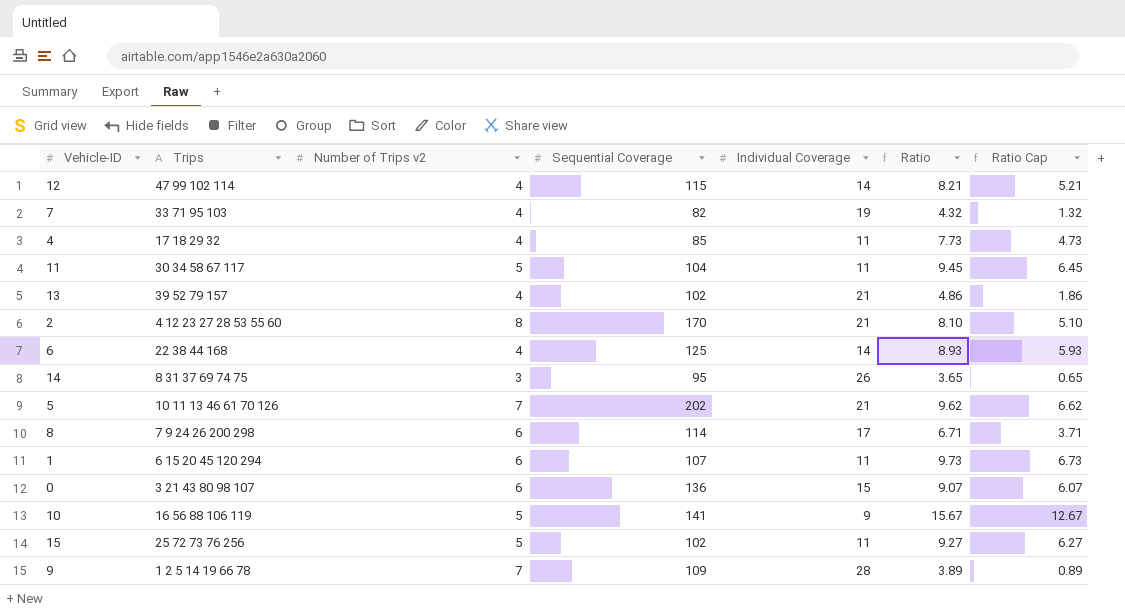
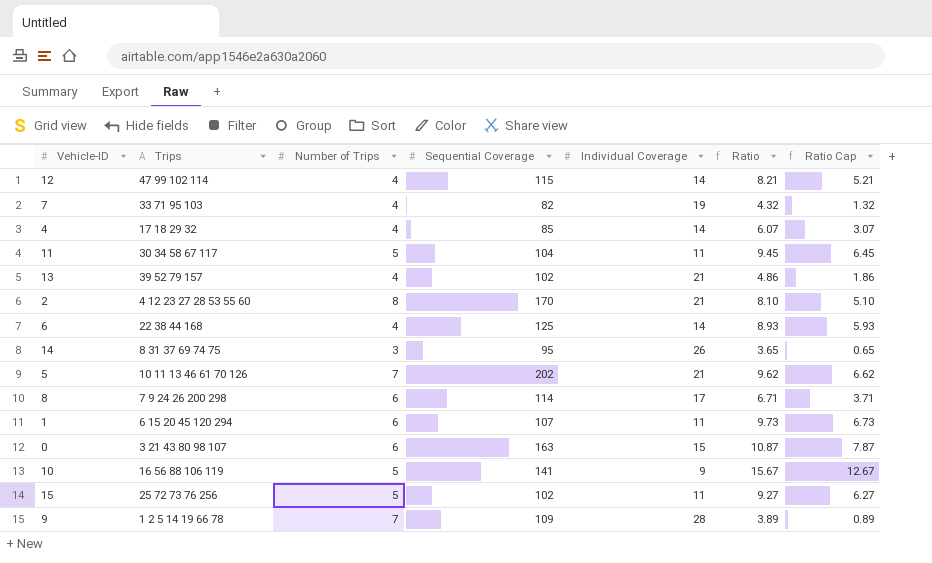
column name: Number of Trips v2 -> Number of Trips
4 | Individual Coverage: 11 -> 14
4 | Ratio: 7.73 -> 6.07
4 | Ratio Cap: 4.73 -> 3.07
0 | Sequential Coverage: 136 -> 163
0 | Ratio: 9.07 -> 10.87
0 | Ratio Cap: 6.07 -> 7.87

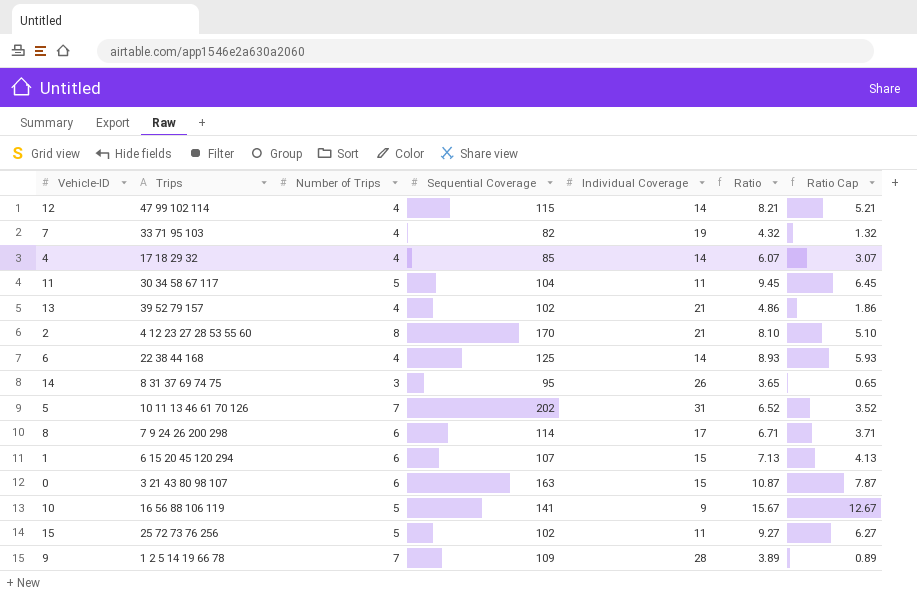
5 | Individual Coverage: 21 -> 31
5 | Ratio: 9.62 -> 6.52
5 | Ratio Cap: 6.62 -> 3.52
1 | Individual Coverage: 11 -> 15
1 | Ratio: 9.73 -> 7.13
1 | Ratio Cap: 6.73 -> 4.13

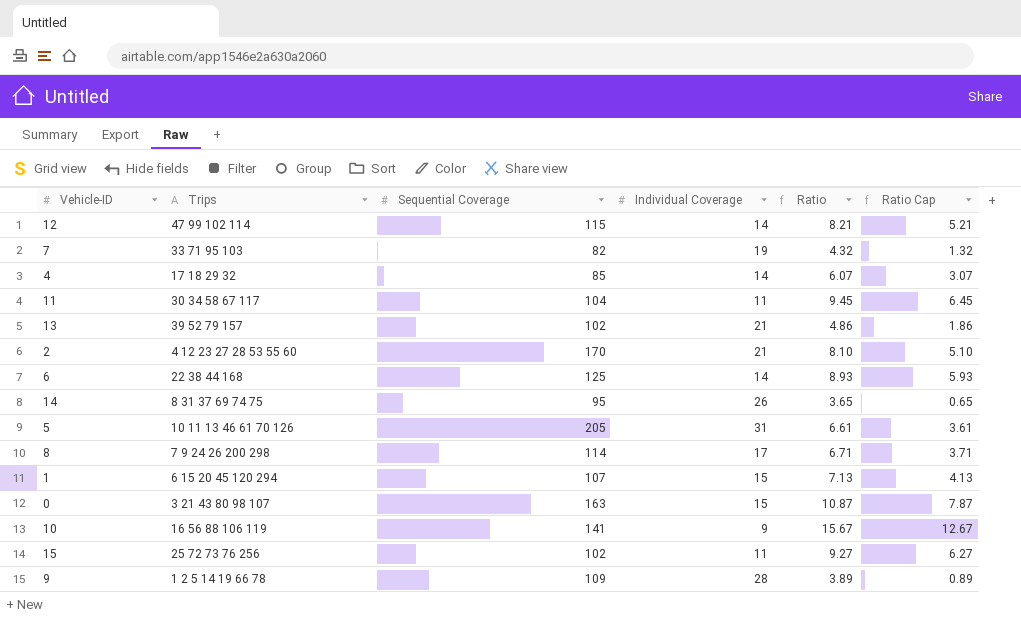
column Number of Trips | position: 3 -> none
5 | Sequential Coverage: 202 -> 205
5 | Ratio: 6.52 -> 6.61
5 | Ratio Cap: 3.52 -> 3.61

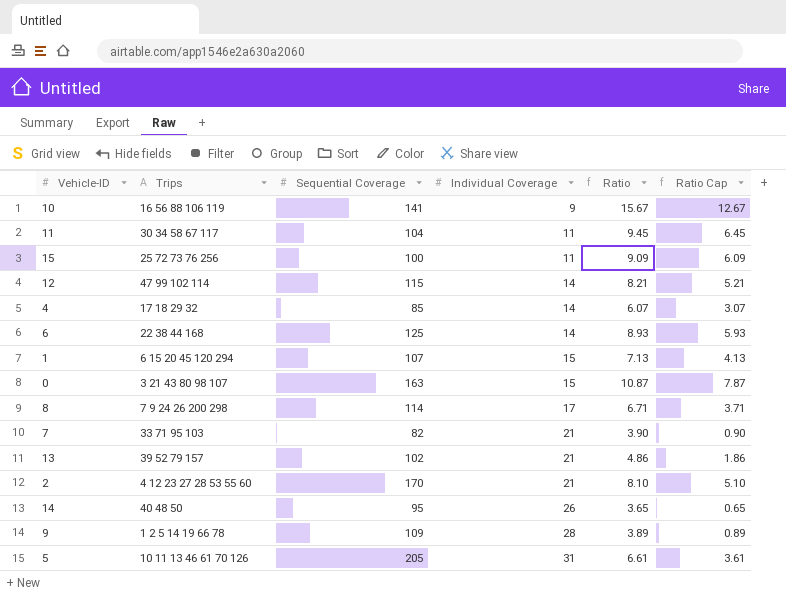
row order: none -> Individual Coverage ascending
15 | Sequential Coverage: 102 -> 100
15 | Ratio: 9.27 -> 9.09
15 | Ratio Cap: 6.27 -> 6.09
7 | Individual Coverage: 19 -> 21
7 | Ratio: 4.32 -> 3.90
7 | Ratio Cap: 1.32 -> 0.90
14 | Trips: 8 31 37 69 74 75 -> 40 48 50

